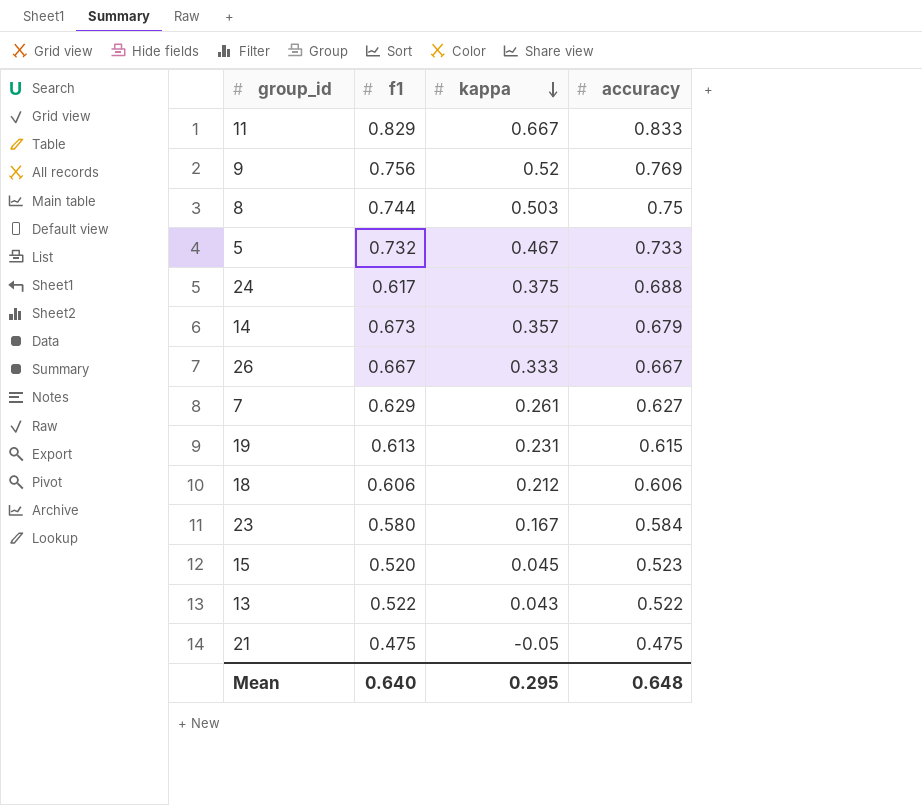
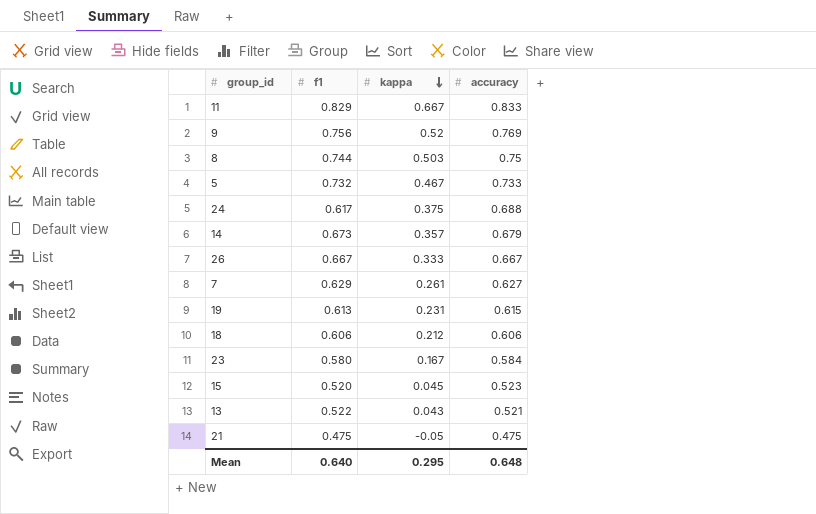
13 | accuracy: 0.522 -> 0.521

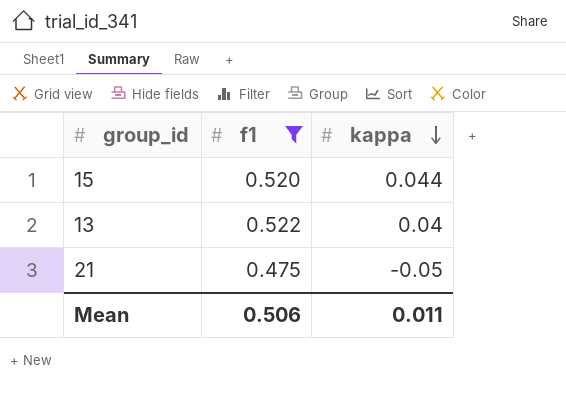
filter: none -> f1 <= 0.522
column accuracy | position: 4 -> none
15 | kappa: 0.045 -> 0.044
13 | kappa: 0.043 -> 0.04
Mean | f1: 0.640 -> 0.506
Mean | kappa: 0.295 -> 0.011

